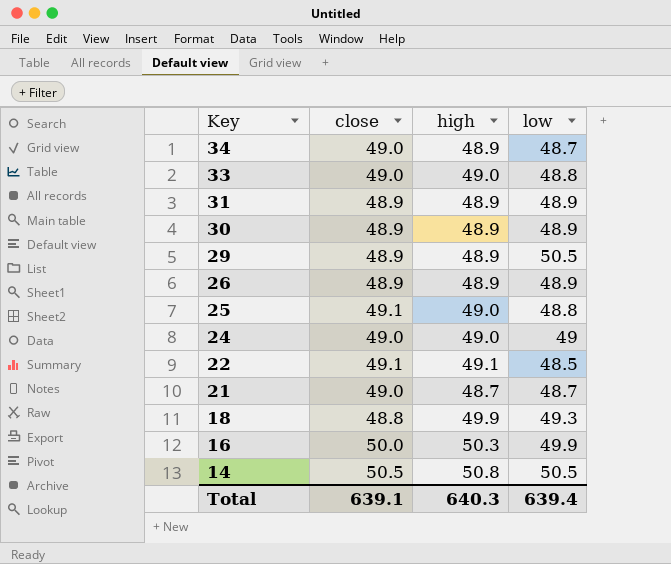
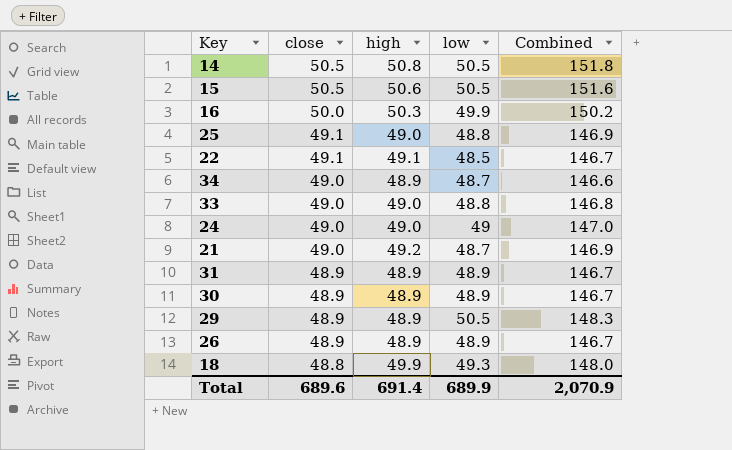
row order: Key descending -> close descending
column Combined | formula: none -> [close] + [high] + [low]
row 15: none -> 50.5 | 50.6 | 50.5 | 151.6
21 | high: 48.7 -> 49.2
Total | close: 639.1 -> 689.6
Total | high: 640.3 -> 691.4
Total | low: 639.4 -> 689.9

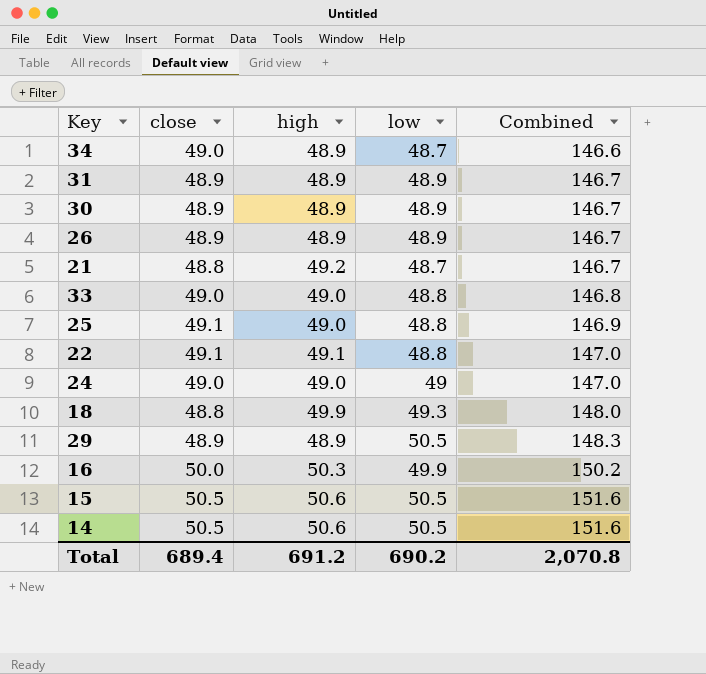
row order: close descending -> Combined ascending
21 | close: 49.0 -> 48.8
21 | Combined: 146.9 -> 146.7
22 | low: 48.5 -> 48.8
22 | Combined: 146.7 -> 147.0
14 | high: 50.8 -> 50.6
14 | Combined: 151.8 -> 151.6
Total | close: 689.6 -> 689.4
Total | high: 691.4 -> 691.2
Total | low: 689.9 -> 690.2
Total | Combined: 2,070.9 -> 2,070.8

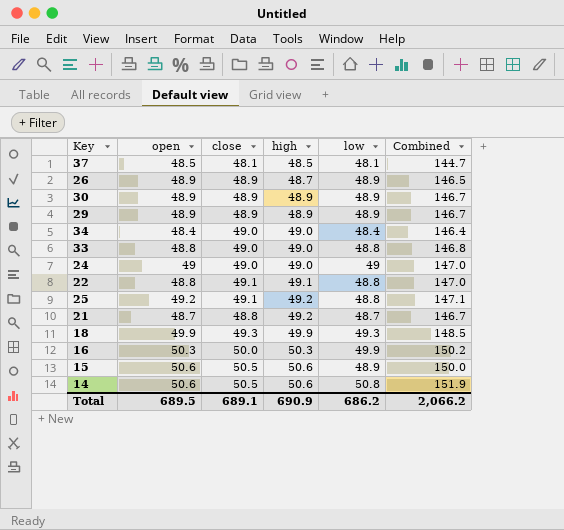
row order: Combined ascending -> high ascending
column open | position: none -> 2
row 31: 48.9 | 48.9 | 48.9 | 146.7 -> none
row 37: none -> 48.5 | 48.1 | 48.5 | 48.1 | 144.7
26 | high: 48.9 -> 48.7
26 | Combined: 146.7 -> 146.5
29 | low: 50.5 -> 48.9
29 | Combined: 148.3 -> 146.7
34 | high: 48.9 -> 49.0
34 | low: 48.7 -> 48.4
34 | Combined: 146.6 -> 146.4
25 | high: 49.0 -> 49.2
25 | Combined: 146.9 -> 147.1
18 | close: 48.8 -> 49.3
18 | Combined: 148.0 -> 148.5
15 | low: 50.5 -> 48.9
15 | Combined: 151.6 -> 150.0
14 | low: 50.5 -> 50.8
14 | Combined: 151.6 -> 151.9
Total | close: 689.4 -> 689.1
Total | high: 691.2 -> 690.9
Total | low: 690.2 -> 686.2
Total | Combined: 2,070.8 -> 2,066.2

